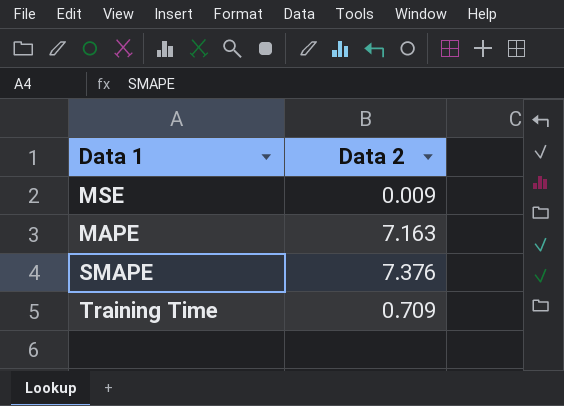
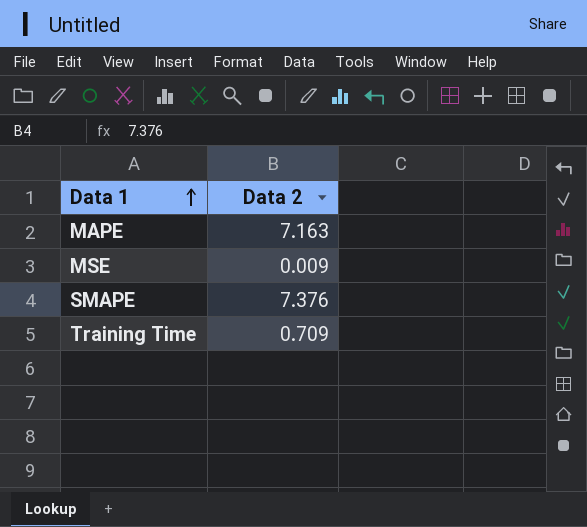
row order: none -> Data 1 ascending

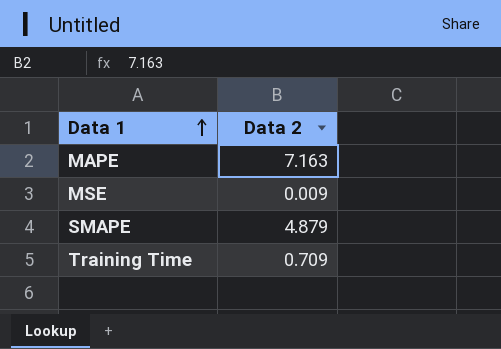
SMAPE | Data 2: 7.376 -> 4.879

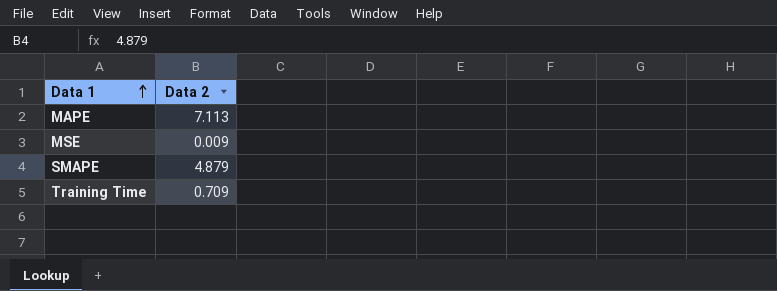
MAPE | Data 2: 7.163 -> 7.113

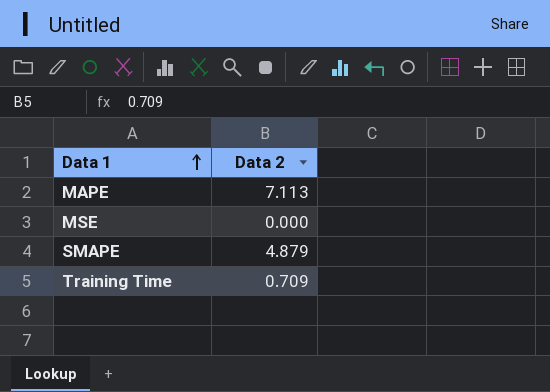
MSE | Data 2: 0.009 -> 0.000

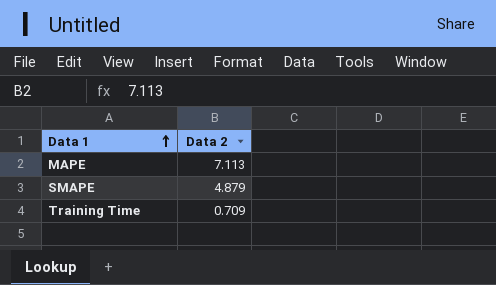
row MSE: 0.000 -> none

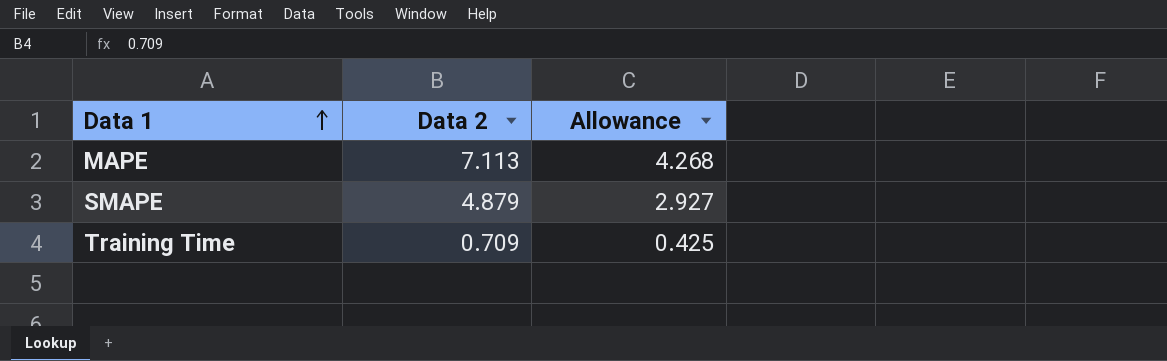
column Allowance | formula: none -> [Data 2] * 0.6

